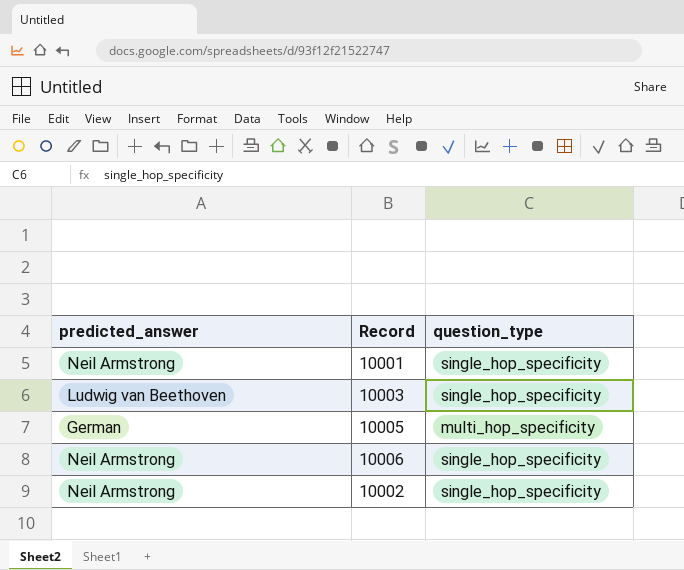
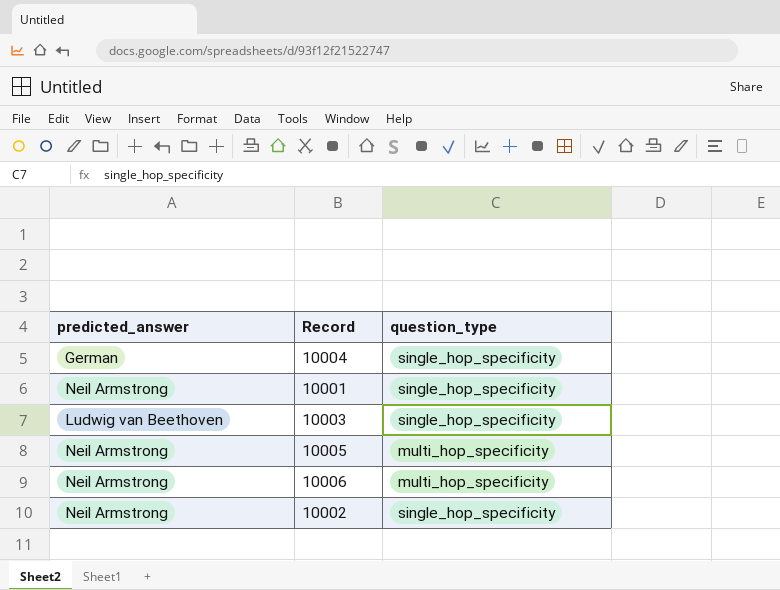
row 10004: none -> German | single_hop_specificity
10005 | predicted_answer: German -> Neil Armstrong
10006 | question_type: single_hop_specificity -> multi_hop_specificity

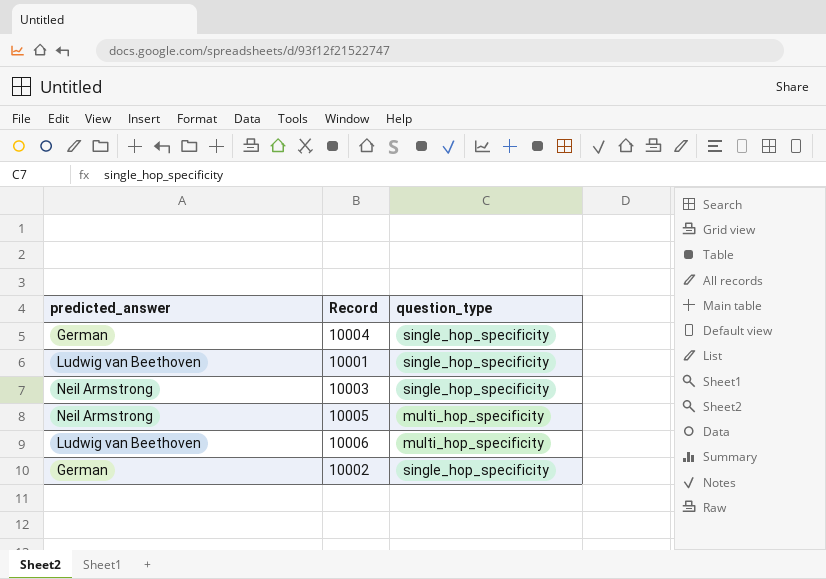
10001 | predicted_answer: Neil Armstrong -> Ludwig van Beethoven
10003 | predicted_answer: Ludwig van Beethoven -> Neil Armstrong
10006 | predicted_answer: Neil Armstrong -> Ludwig van Beethoven
10002 | predicted_answer: Neil Armstrong -> German

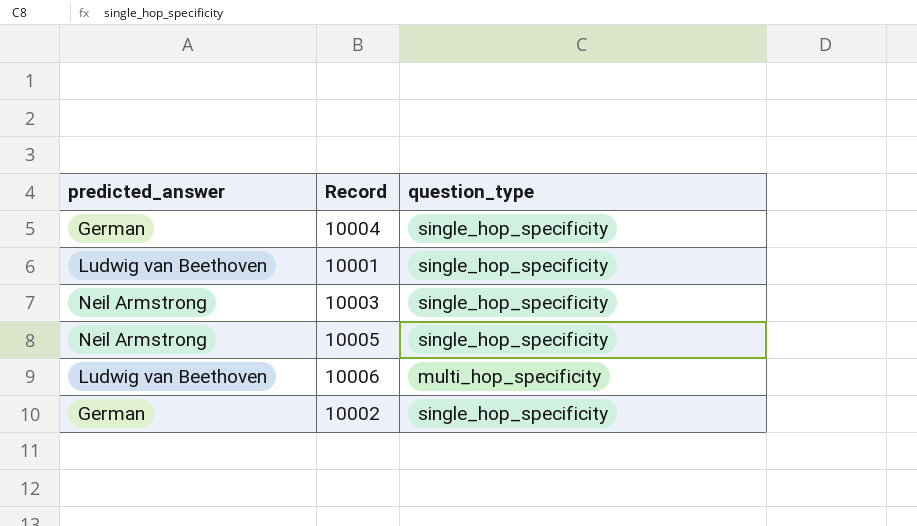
10005 | question_type: multi_hop_specificity -> single_hop_specificity

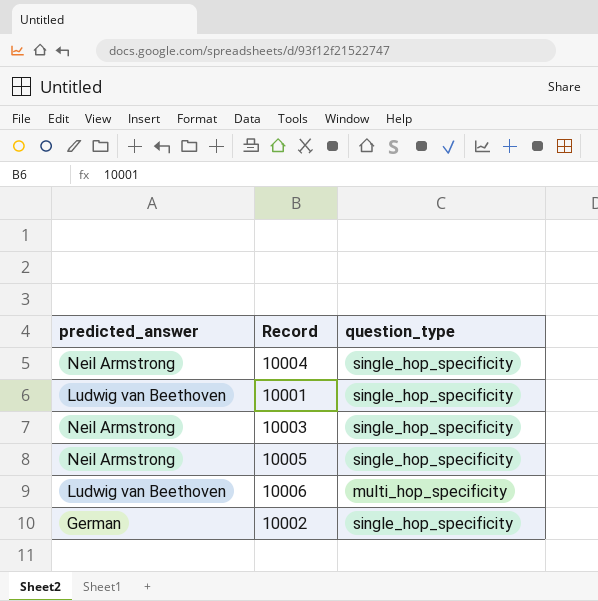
10004 | predicted_answer: German -> Neil Armstrong

